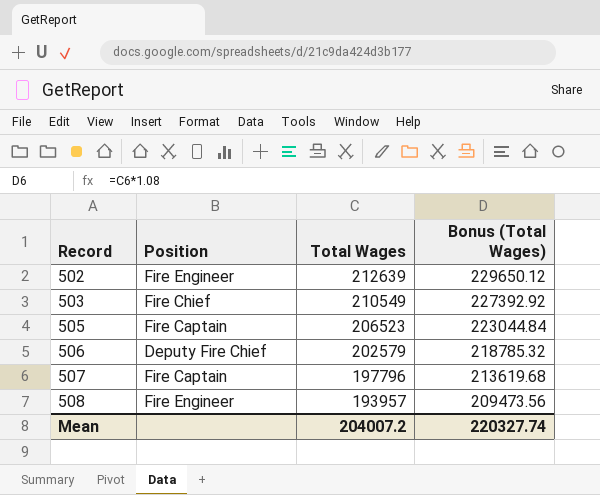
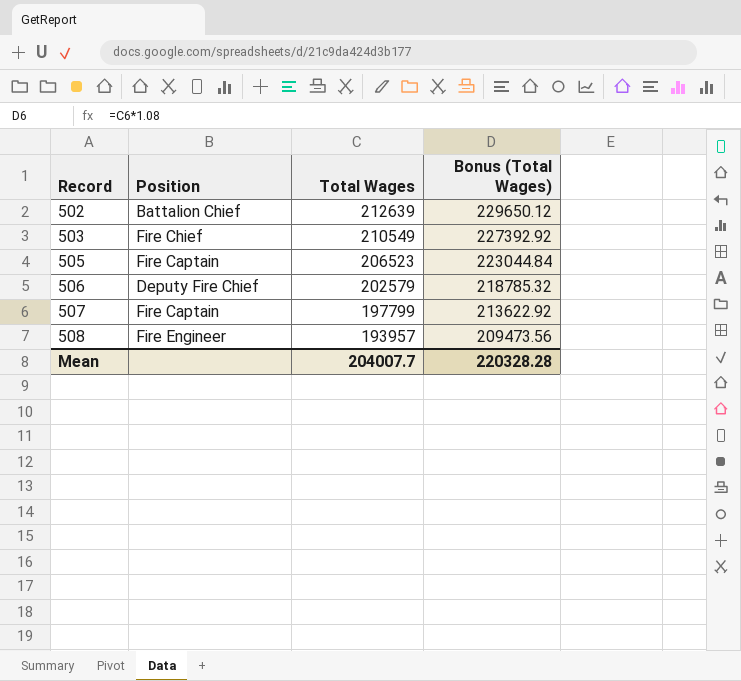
502 | Position: Fire Engineer -> Battalion Chief
507 | Total Wages: 197796 -> 197799
507 | Bonus (Total Wages): 213619.68 -> 213622.92
Mean | Total Wages: 204007.2 -> 204007.7
Mean | Bonus (Total Wages): 220327.74 -> 220328.28

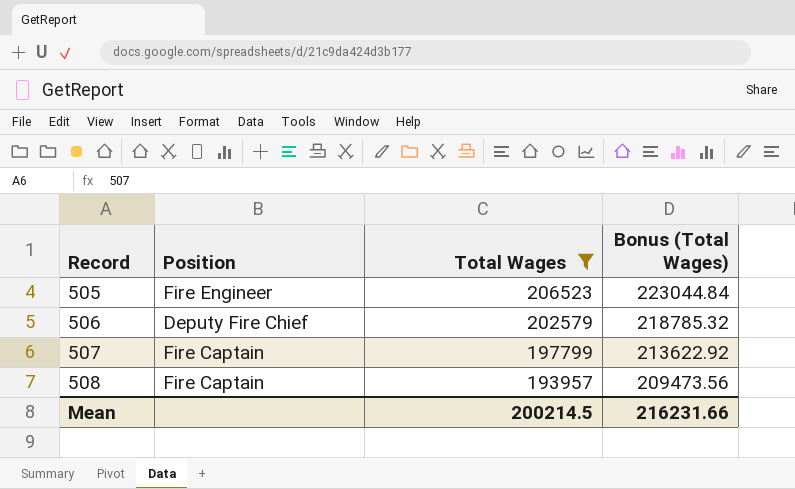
filter: none -> Total Wages <= 206523
505 | Position: Fire Captain -> Fire Engineer
508 | Position: Fire Engineer -> Fire Captain
Mean | Total Wages: 204007.7 -> 200214.5
Mean | Bonus (Total Wages): 220328.28 -> 216231.66

